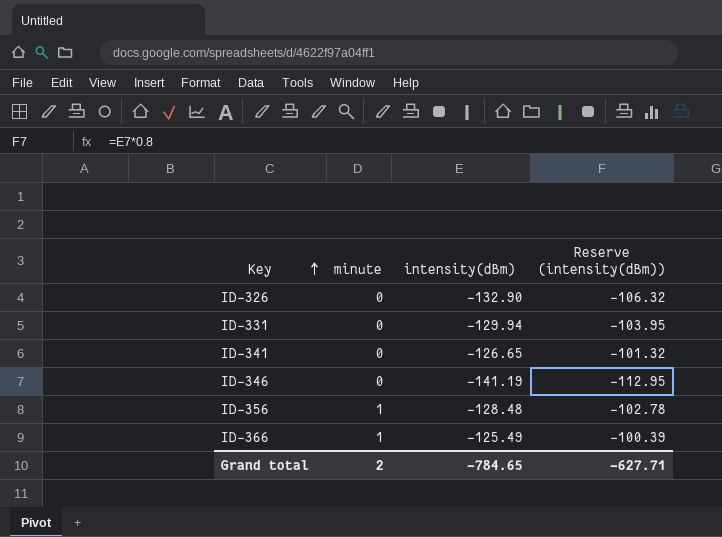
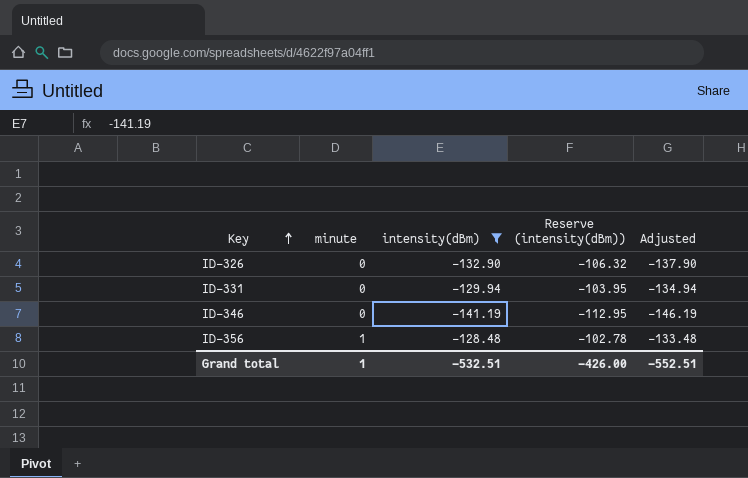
filter: none -> intensity(dBm) <= -128.48
column Adjusted | formula: none -> [intensity(dBm)] - 5
Grand total | minute: 2 -> 1
Grand total | intensity(dBm): -784.65 -> -532.51
Grand total | Reserve (intensity(dBm)): -627.71 -> -426.00

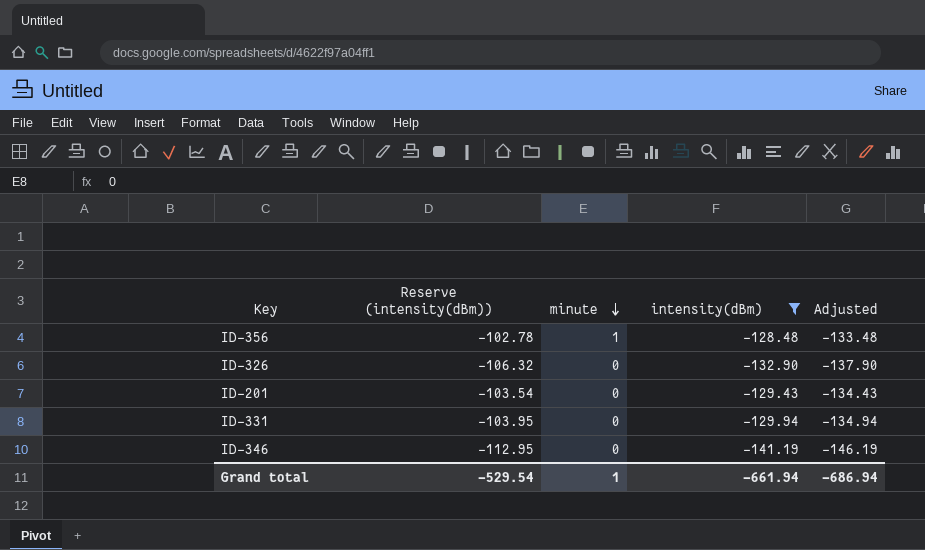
row order: Key ascending -> minute descending
column Reserve (intensity(dBm)) | position: 4 -> 2
row ID-201: none -> -103.54 | 0 | -129.43 | -134.43
Grand total | Reserve (intensity(dBm)): -426.00 -> -529.54
Grand total | intensity(dBm): -532.51 -> -661.94
Grand total | Adjusted: -552.51 -> -686.94

